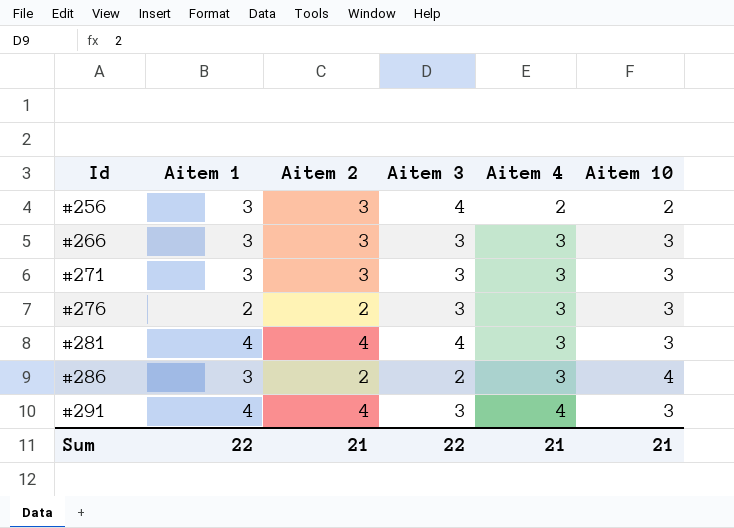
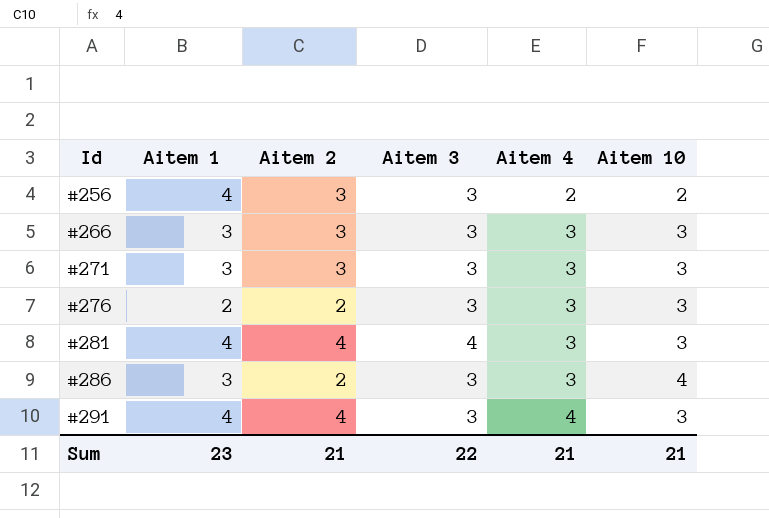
#256 | Aitem 1: 3 -> 4
#256 | Aitem 3: 4 -> 3
#286 | Aitem 3: 2 -> 3
Sum | Aitem 1: 22 -> 23

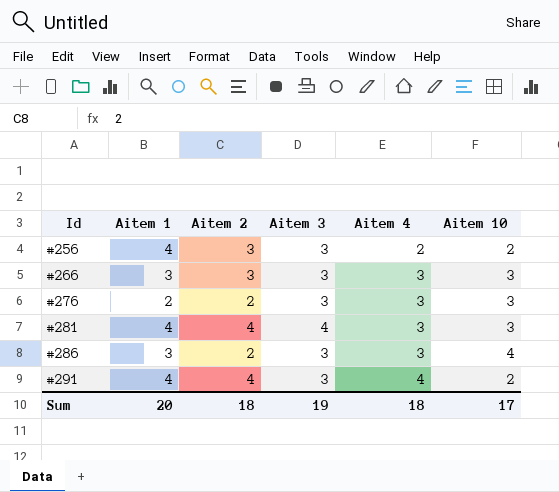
row #271: 3 | 3 | 3 | 3 | 3 -> none
#291 | Aitem 10: 3 -> 2
Sum | Aitem 1: 23 -> 20
Sum | Aitem 2: 21 -> 18
Sum | Aitem 3: 22 -> 19
Sum | Aitem 4: 21 -> 18
Sum | Aitem 10: 21 -> 17

